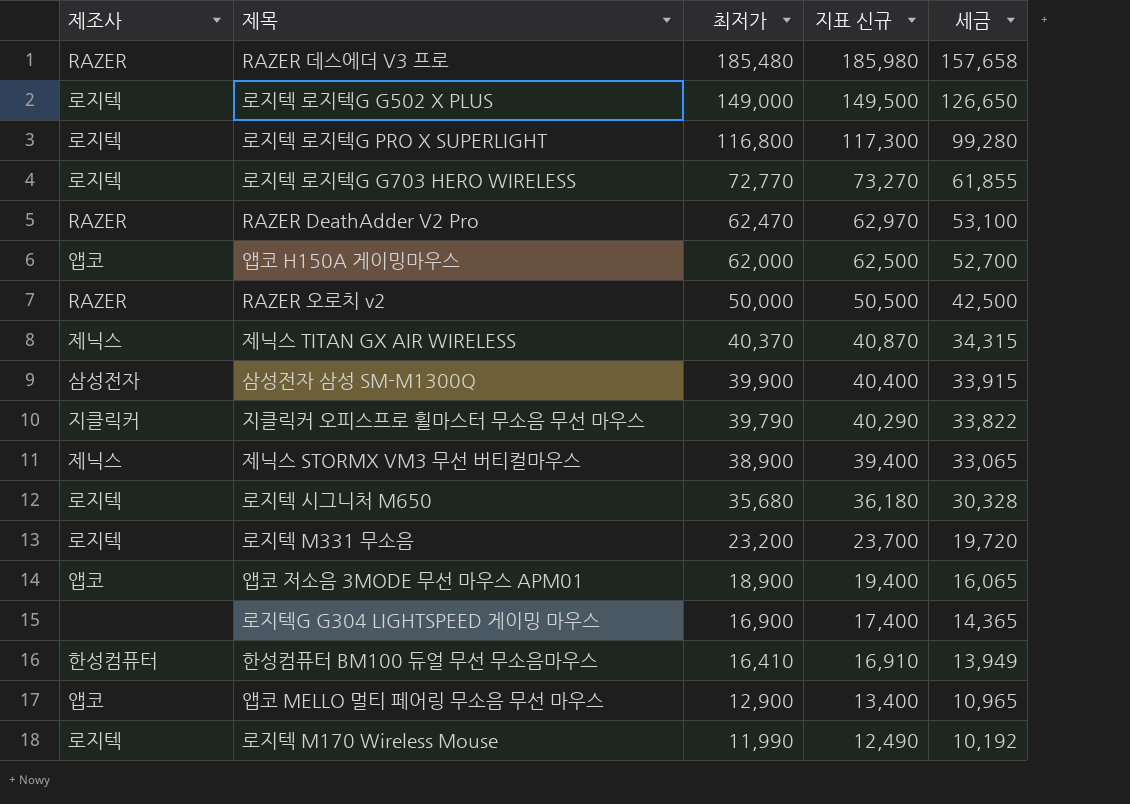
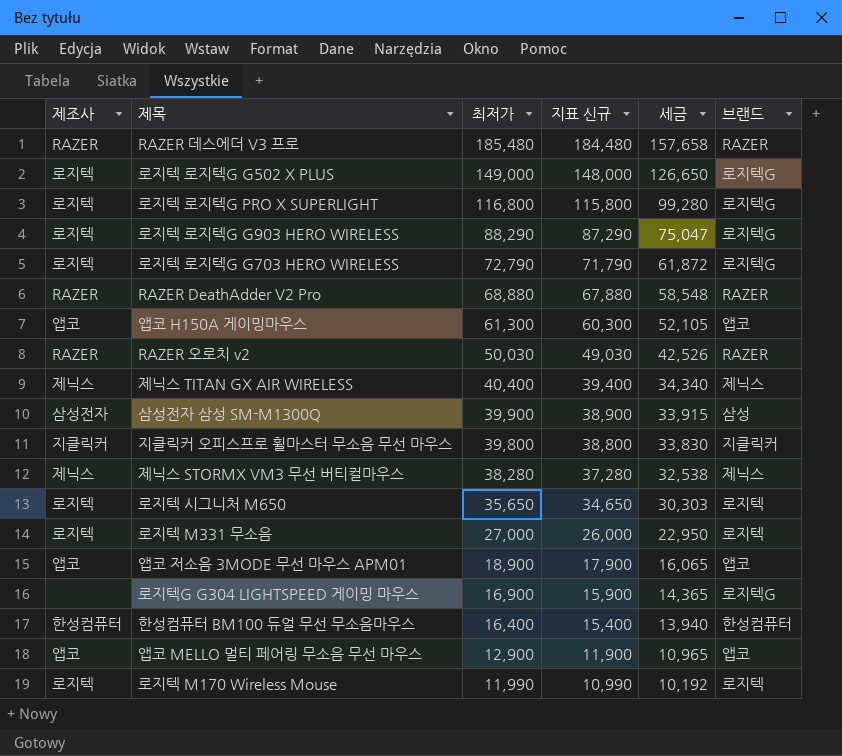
column 지표 신규 | formula: [최저가] + 500 -> [최저가] - 1000
column 브랜드 | position: none -> 6
row 로지텍 로지텍G G903 HERO WIRELESS: none -> 로지텍 | 88,290 | 87,290 | 75,047 | 로지텍G
로지텍 로지텍G G703 HERO WIRELESS | 최저가: 72,770 -> 72,790
로지텍 로지텍G G703 HERO WIRELESS | 세금: 61,855 -> 61,872
RAZER DeathAdder V2 Pro | 최저가: 62,470 -> 68,880
RAZER DeathAdder V2 Pro | 세금: 53,100 -> 58,548
앱코 H150A 게이밍마우스 | 최저가: 62,000 -> 61,300
앱코 H150A 게이밍마우스 | 세금: 52,700 -> 52,105
RAZER 오로치 v2 | 최저가: 50,000 -> 50,030
RAZER 오로치 v2 | 세금: 42,500 -> 42,526
제닉스 TITAN GX AIR WIRELESS | 최저가: 40,370 -> 40,400
제닉스 TITAN GX AIR WIRELESS | 세금: 34,315 -> 34,340
지클릭커 오피스프로 휠마스터 무소음 무선 마우스 | 최저가: 39,790 -> 39,800
지클릭커 오피스프로 휠마스터 무소음 무선 마우스 | 세금: 33,822 -> 33,830
제닉스 STORMX VM3 무선 버티컬마우스 | 최저가: 38,900 -> 38,280
제닉스 STORMX VM3 무선 버티컬마우스 | 세금: 33,065 -> 32,538
로지텍 시그니처 M650 | 최저가: 35,680 -> 35,650
로지텍 시그니처 M650 | 세금: 30,328 -> 30,303
로지텍 M331 무소음 | 최저가: 23,200 -> 27,000
로지텍 M331 무소음 | 세금: 19,720 -> 22,950
한성컴퓨터 BM100 듀얼 무선 무소음마우스 | 최저가: 16,410 -> 16,400
한성컴퓨터 BM100 듀얼 무선 무소음마우스 | 세금: 13,949 -> 13,940

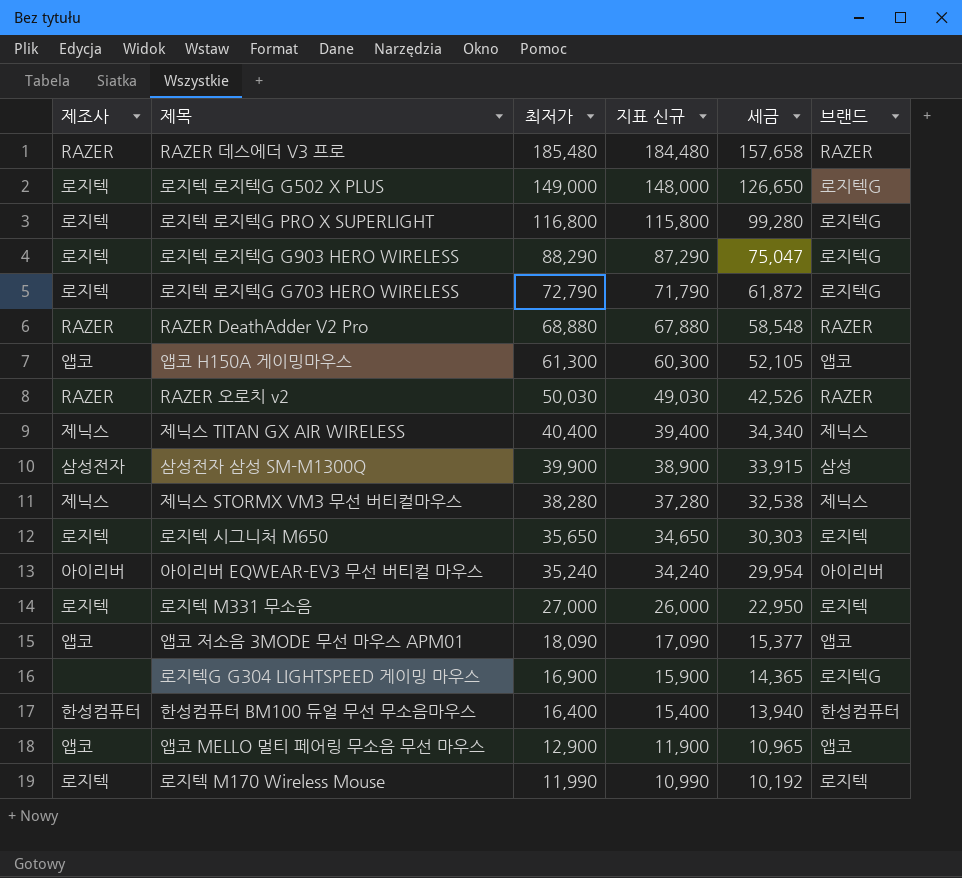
row 지클릭커 오피스프로 휠마스터 무소음 무선 마우스: 지클릭커 | 39,800 | 38,800 | 33,830 | 지클릭커 -> none
row 아이리버 EQWEAR-EV3 무선 버티컬 마우스: none -> 아이리버 | 35,240 | 34,240 | 29,954 | 아이리버
앱코 저소음 3MODE 무선 마우스 APM01 | 최저가: 18,900 -> 18,090
앱코 저소음 3MODE 무선 마우스 APM01 | 지표 신규: 17,900 -> 17,090
앱코 저소음 3MODE 무선 마우스 APM01 | 세금: 16,065 -> 15,377

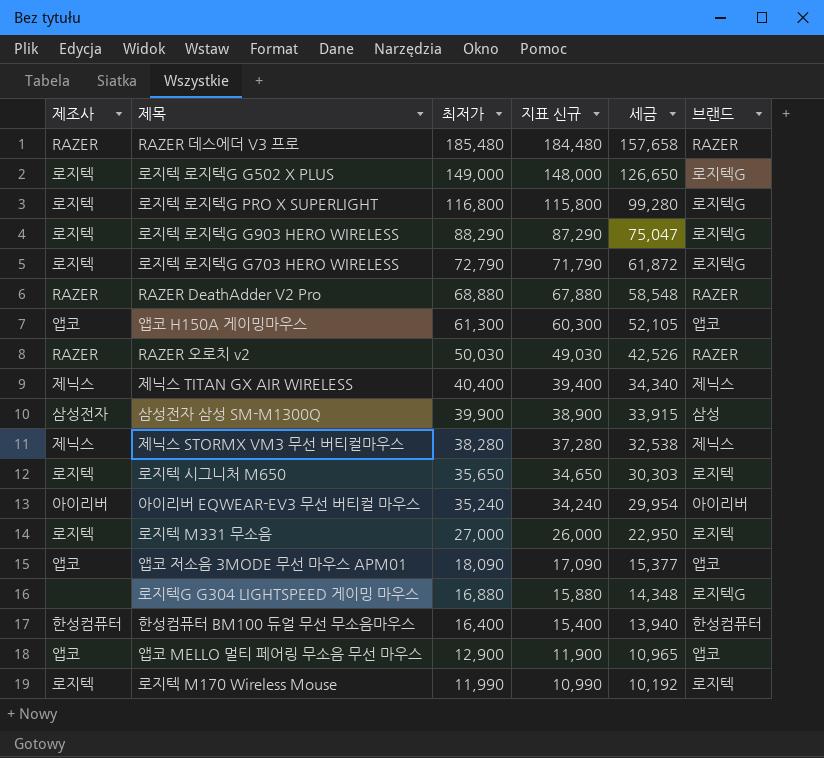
로지텍G G304 LIGHTSPEED 게이밍 마우스 | 최저가: 16,900 -> 16,880
로지텍G G304 LIGHTSPEED 게이밍 마우스 | 지표 신규: 15,900 -> 15,880
로지텍G G304 LIGHTSPEED 게이밍 마우스 | 세금: 14,365 -> 14,348

